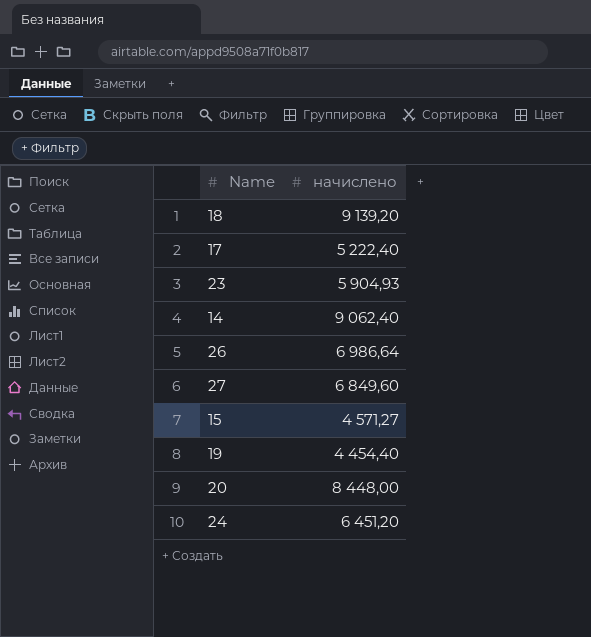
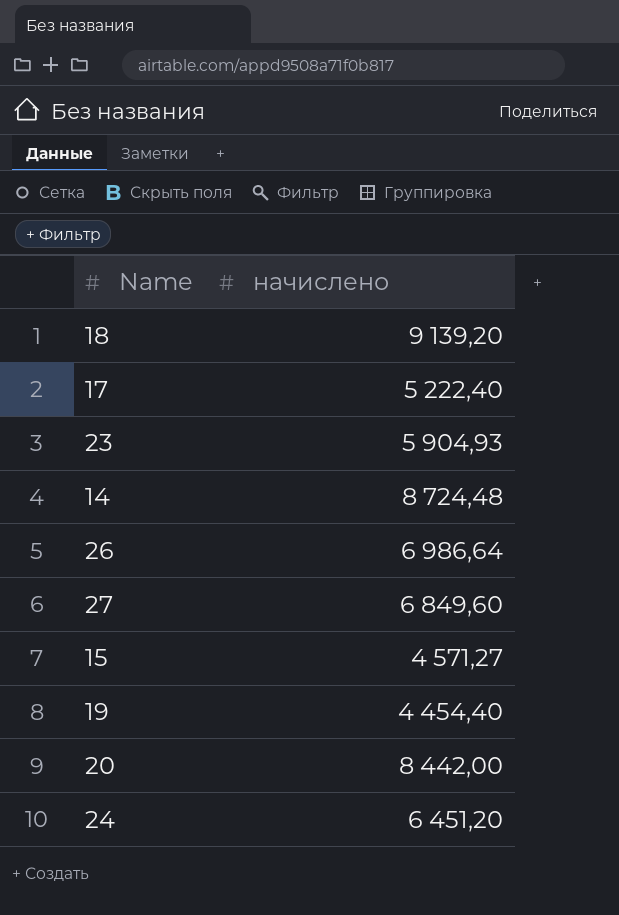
14 | начислено: 9 062,40 -> 8 724,48
20 | начислено: 8 448,00 -> 8 442,00

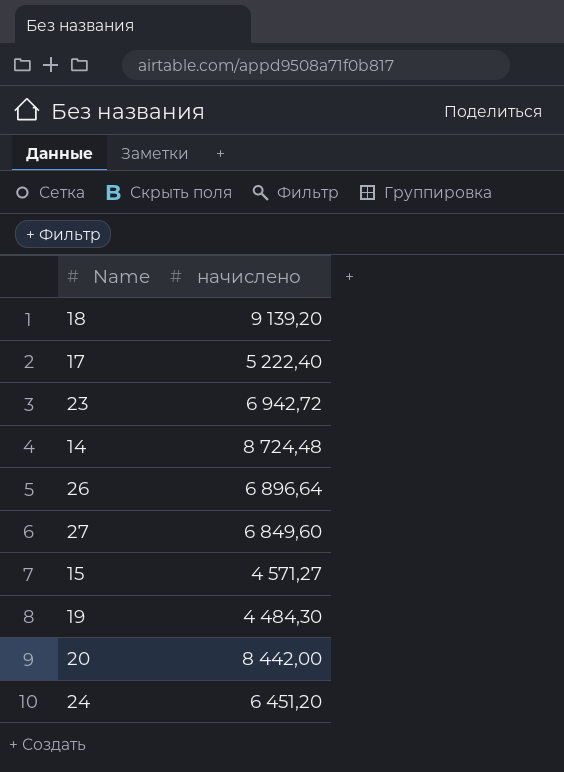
23 | начислено: 5 904,93 -> 6 942,72
26 | начислено: 6 986,64 -> 6 896,64
19 | начислено: 4 454,40 -> 4 484,30

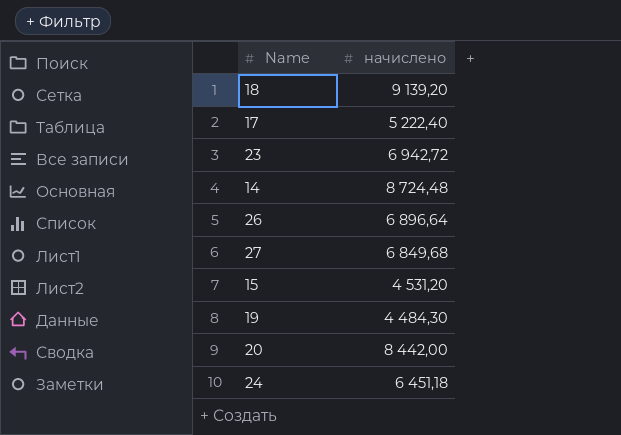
27 | начислено: 6 849,60 -> 6 849,68
15 | начислено: 4 571,27 -> 4 531,20
24 | начислено: 6 451,20 -> 6 451,18

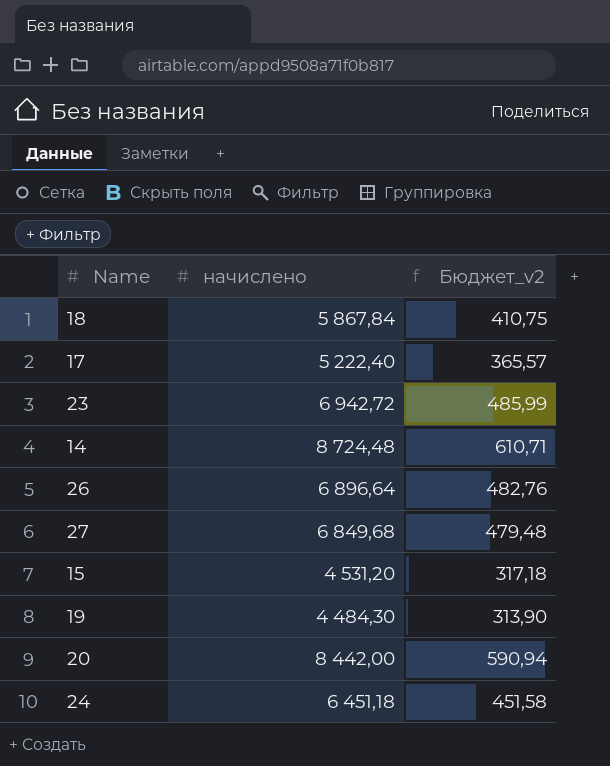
column Бюджет_v2 | formula: none -> [начислено] * 0,07
18 | начислено: 9 139,20 -> 5 867,84

